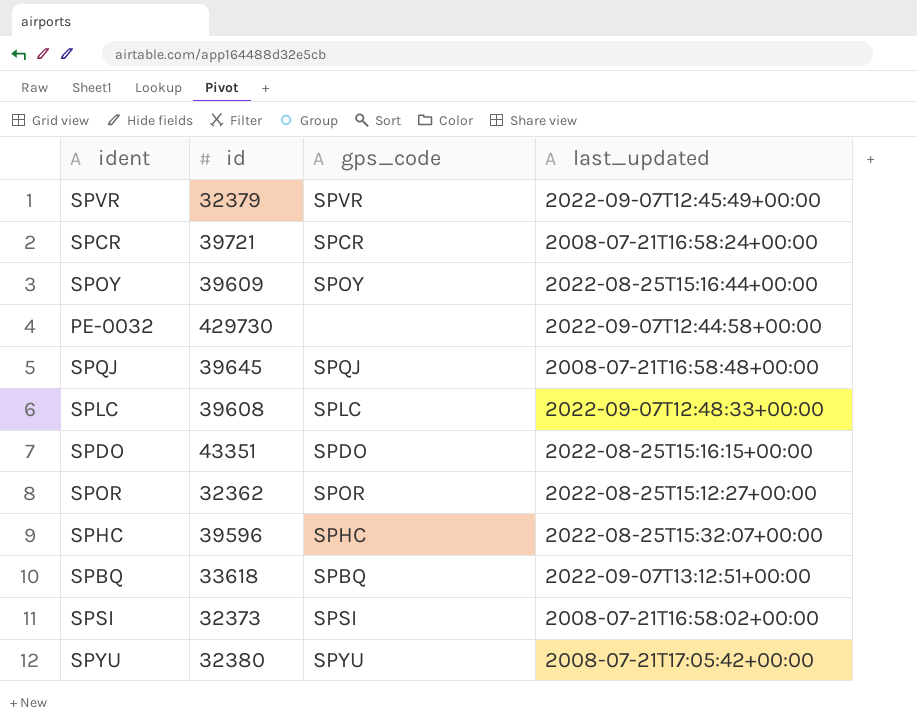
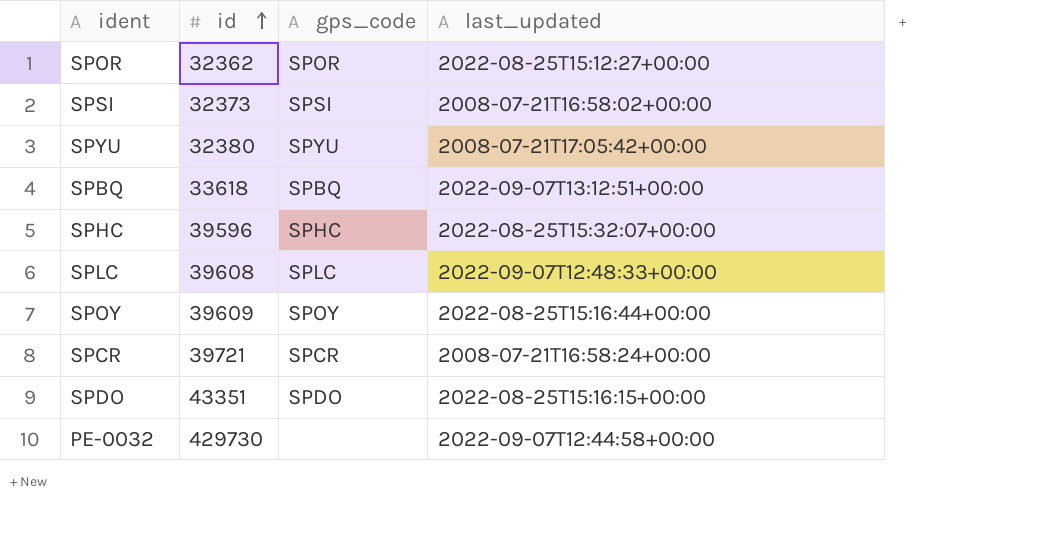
row order: none -> id ascending
row SPVR: 32379 | SPVR | 2022-09-07T12:45:49+00:00 -> none
row SPQJ: 39645 | SPQJ | 2008-07-21T16:58:48+00:00 -> none

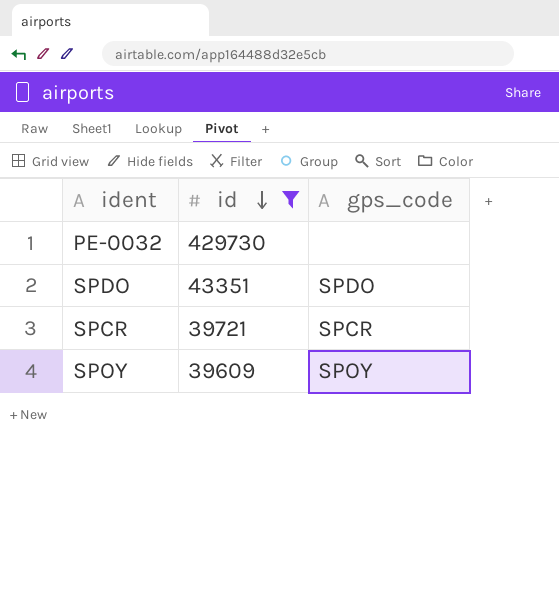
filter: none -> id >= 39609
row order: id ascending -> id descending
column last_updated | position: 4 -> none

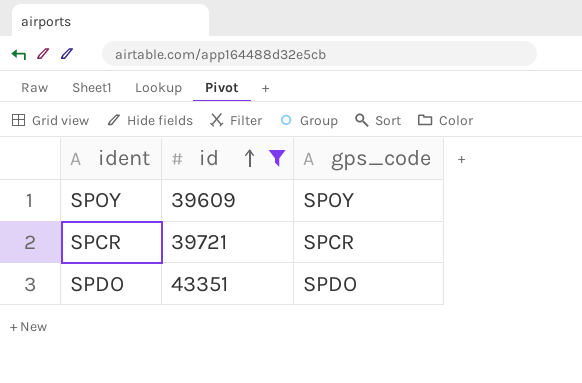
row order: id descending -> id ascending
row PE-0032: 429730 | none -> none

